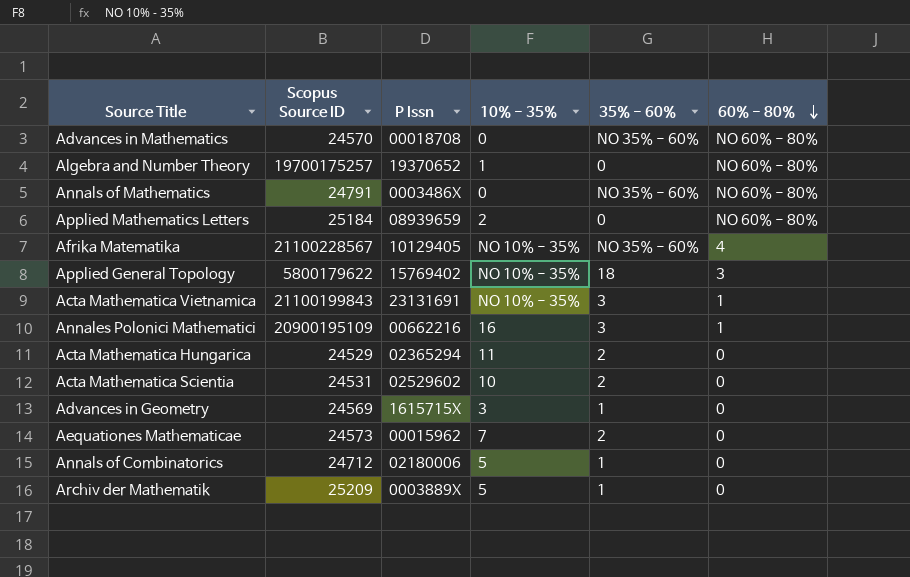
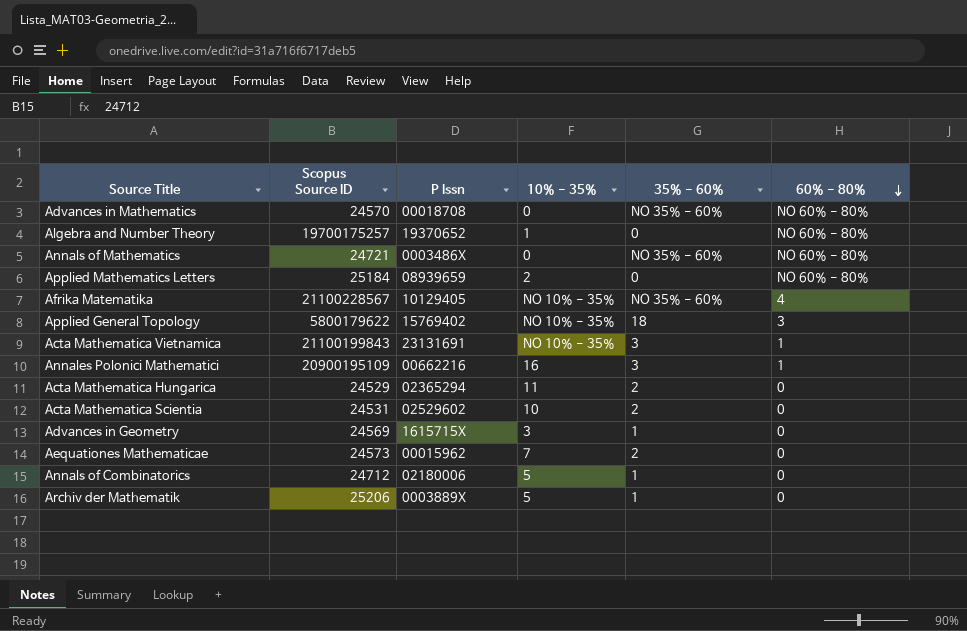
Annals of Mathematics | Scopus Source ID: 24791 -> 24721
Archiv der Mathematik | Scopus Source ID: 25209 -> 25206

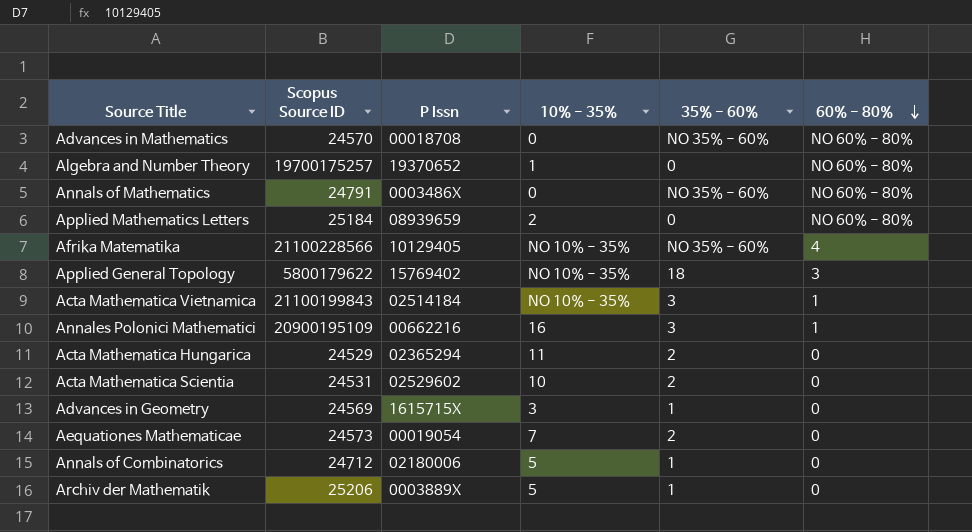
Annals of Mathematics | Scopus Source ID: 24721 -> 24791
Afrika Matematika | Scopus Source ID: 21100228567 -> 21100228566
Acta Mathematica Vietnamica | P Issn: 23131691 -> 02514184
Aequationes Mathematicae | P Issn: 00015962 -> 00019054

